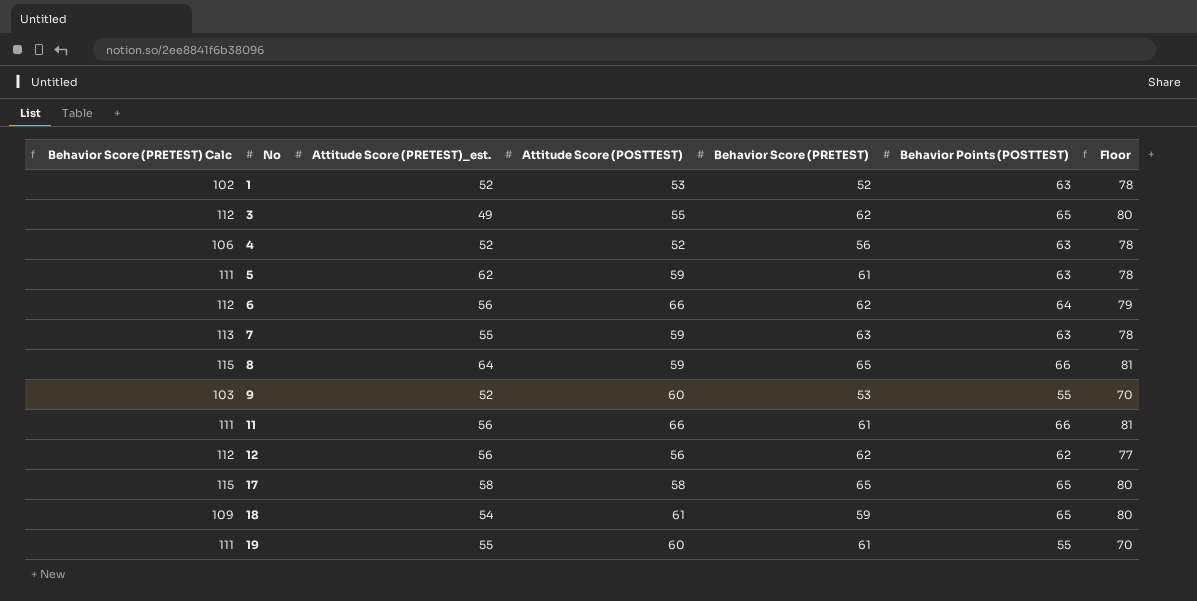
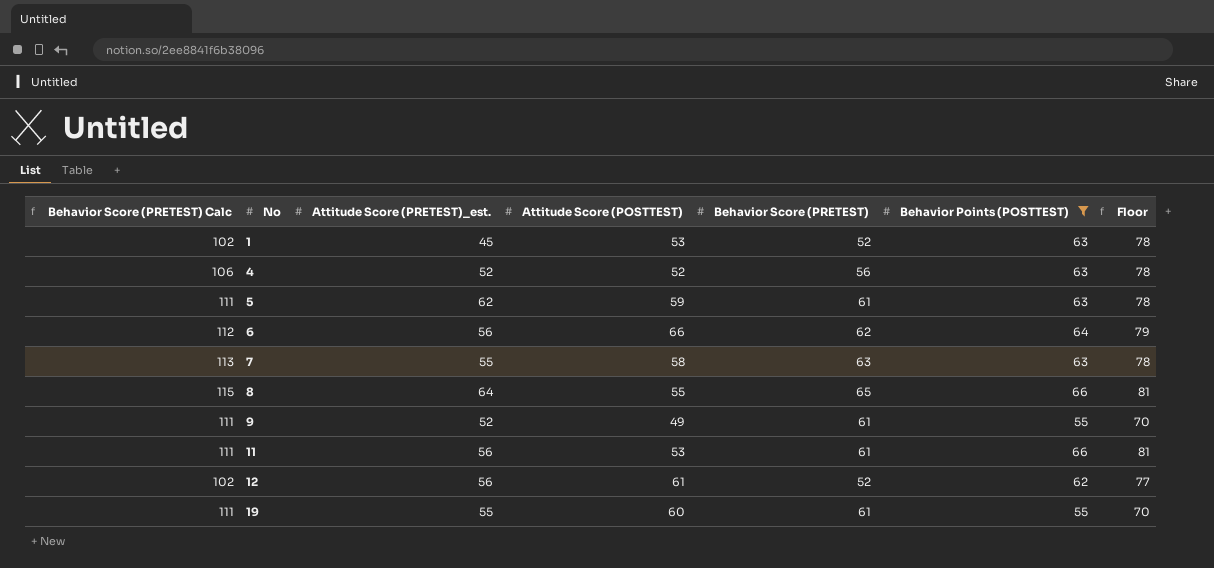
filter: none -> Behavior Points (POSTTEST) != 65
1 | Attitude Score (PRETEST)_est.: 52 -> 45
7 | Attitude Score (POSTTEST): 59 -> 58
8 | Attitude Score (POSTTEST): 59 -> 55
9 | Behavior Score (PRETEST) Calc: 103 -> 111
9 | Attitude Score (POSTTEST): 60 -> 49
9 | Behavior Score (PRETEST): 53 -> 61
11 | Attitude Score (POSTTEST): 66 -> 53
12 | Behavior Score (PRETEST) Calc: 112 -> 102
12 | Attitude Score (POSTTEST): 56 -> 61
12 | Behavior Score (PRETEST): 62 -> 52

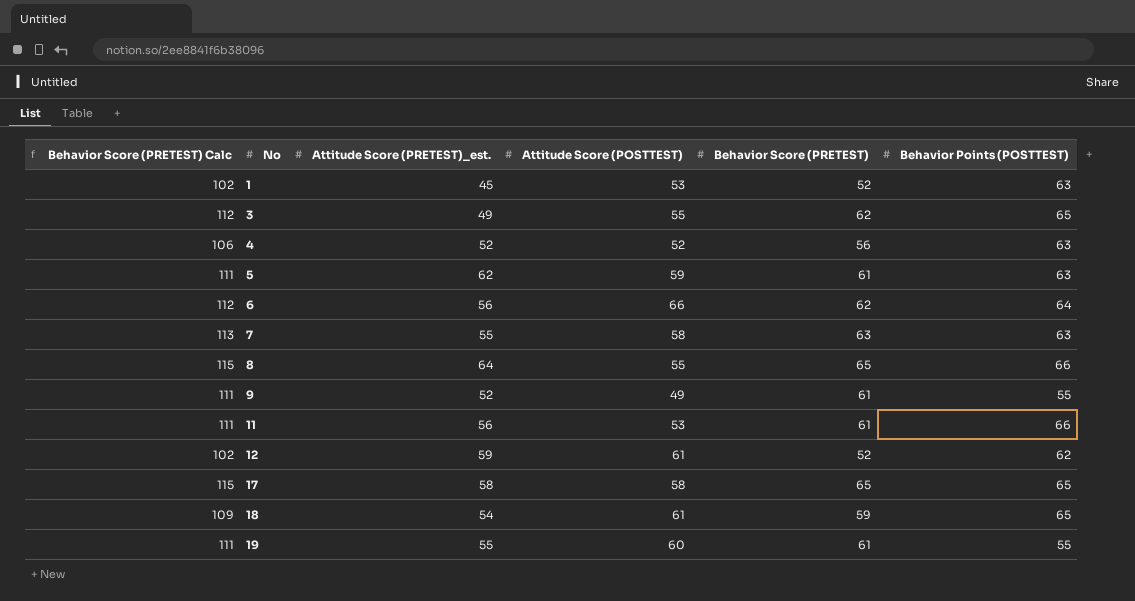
filter: Behavior Points (POSTTEST) != 65 -> none
column Floor | formula: [Behavior Points (POSTTEST)] + 15 -> none
12 | Attitude Score (PRETEST)_est.: 56 -> 59

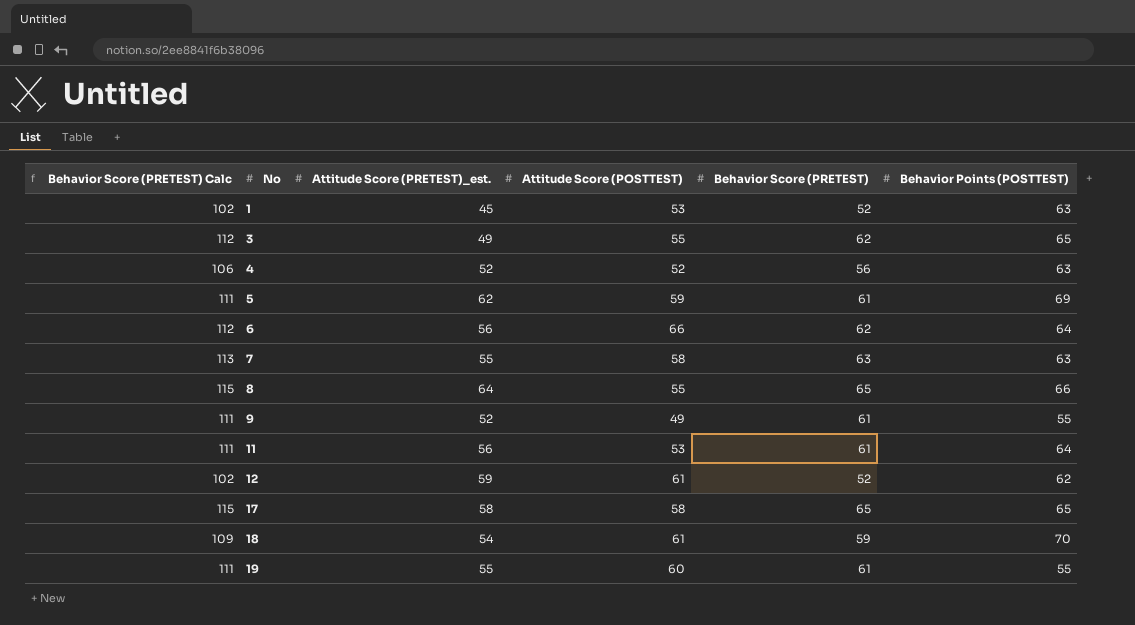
5 | Behavior Points (POSTTEST): 63 -> 69
11 | Behavior Points (POSTTEST): 66 -> 64
18 | Behavior Points (POSTTEST): 65 -> 70

